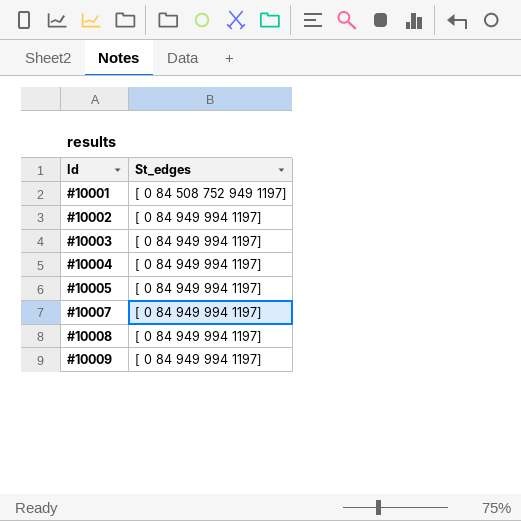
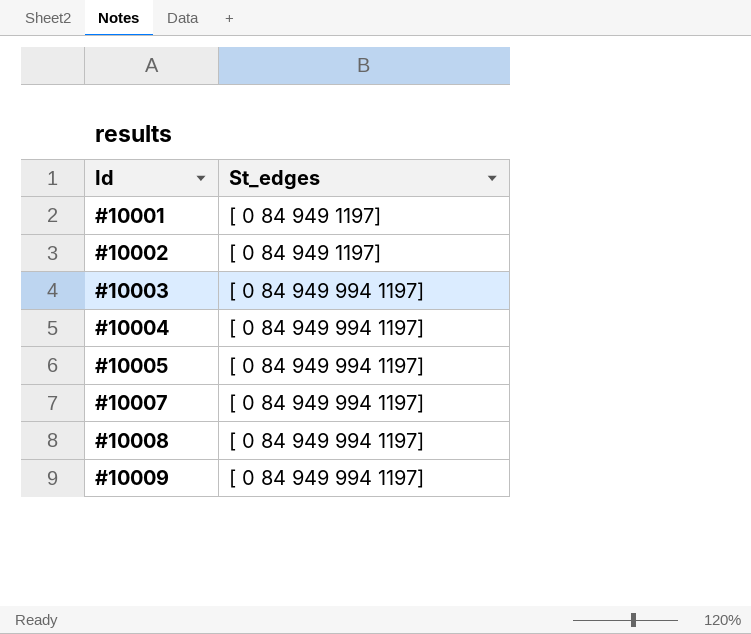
#10001 | St_edges: [ 0 84 508 752 949 1197] -> [ 0 84 949 1197]
#10002 | St_edges: [ 0 84 949 994 1197] -> [ 0 84 949 1197]

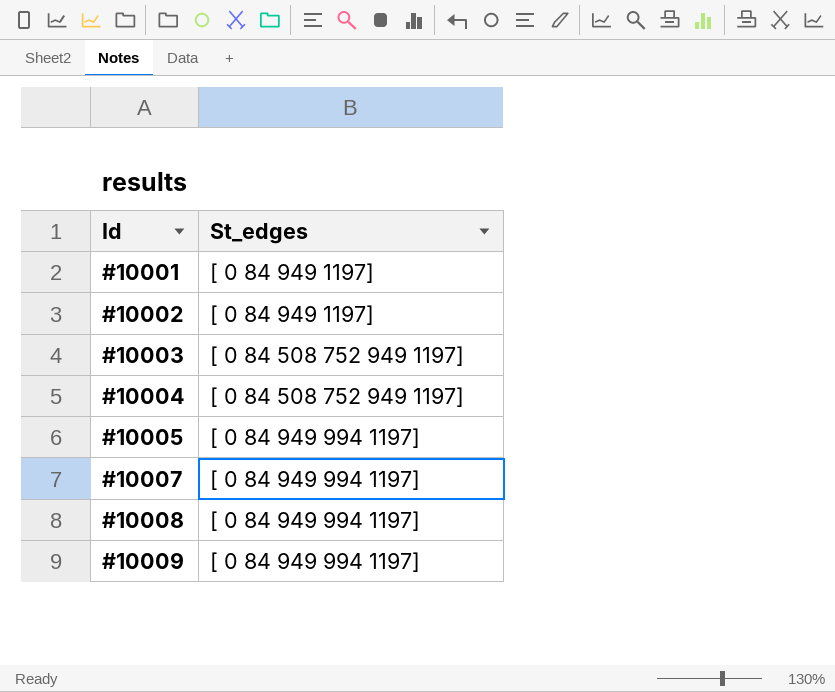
#10003 | St_edges: [ 0 84 949 994 1197] -> [ 0 84 508 752 949 1197]
#10004 | St_edges: [ 0 84 949 994 1197] -> [ 0 84 508 752 949 1197]

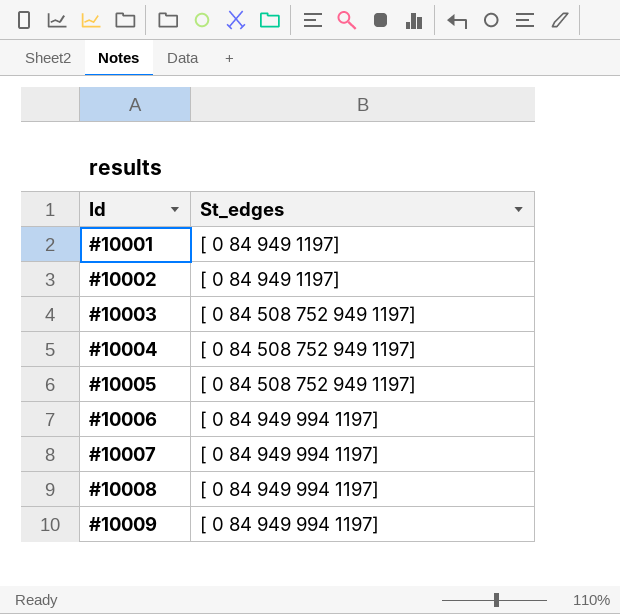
#10005 | St_edges: [ 0 84 949 994 1197] -> [ 0 84 508 752 949 1197]
row #10006: none -> [ 0 84 949 994 1197]

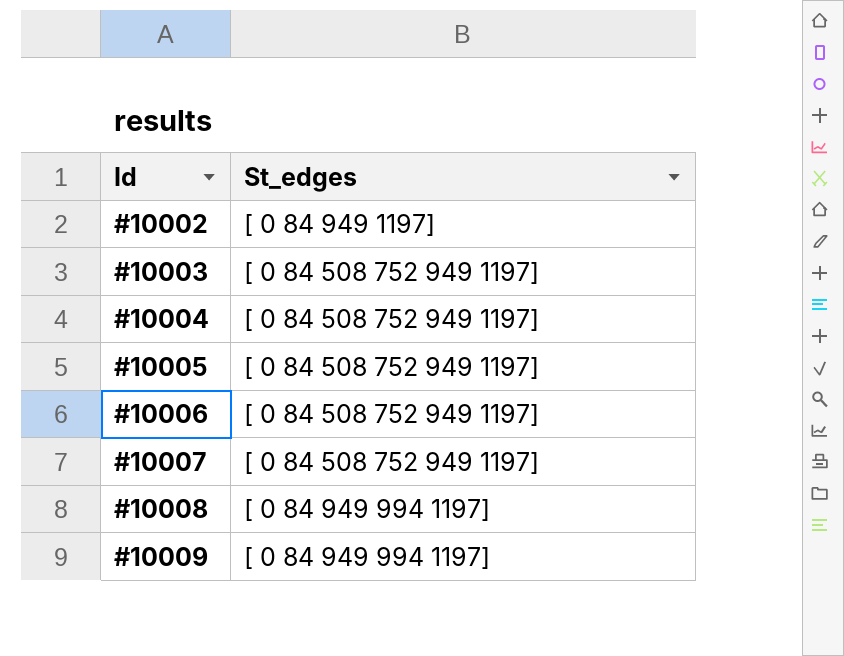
row #10001: [ 0 84 949 1197] -> none
#10006 | St_edges: [ 0 84 949 994 1197] -> [ 0 84 508 752 949 1197]
#10007 | St_edges: [ 0 84 949 994 1197] -> [ 0 84 508 752 949 1197]

